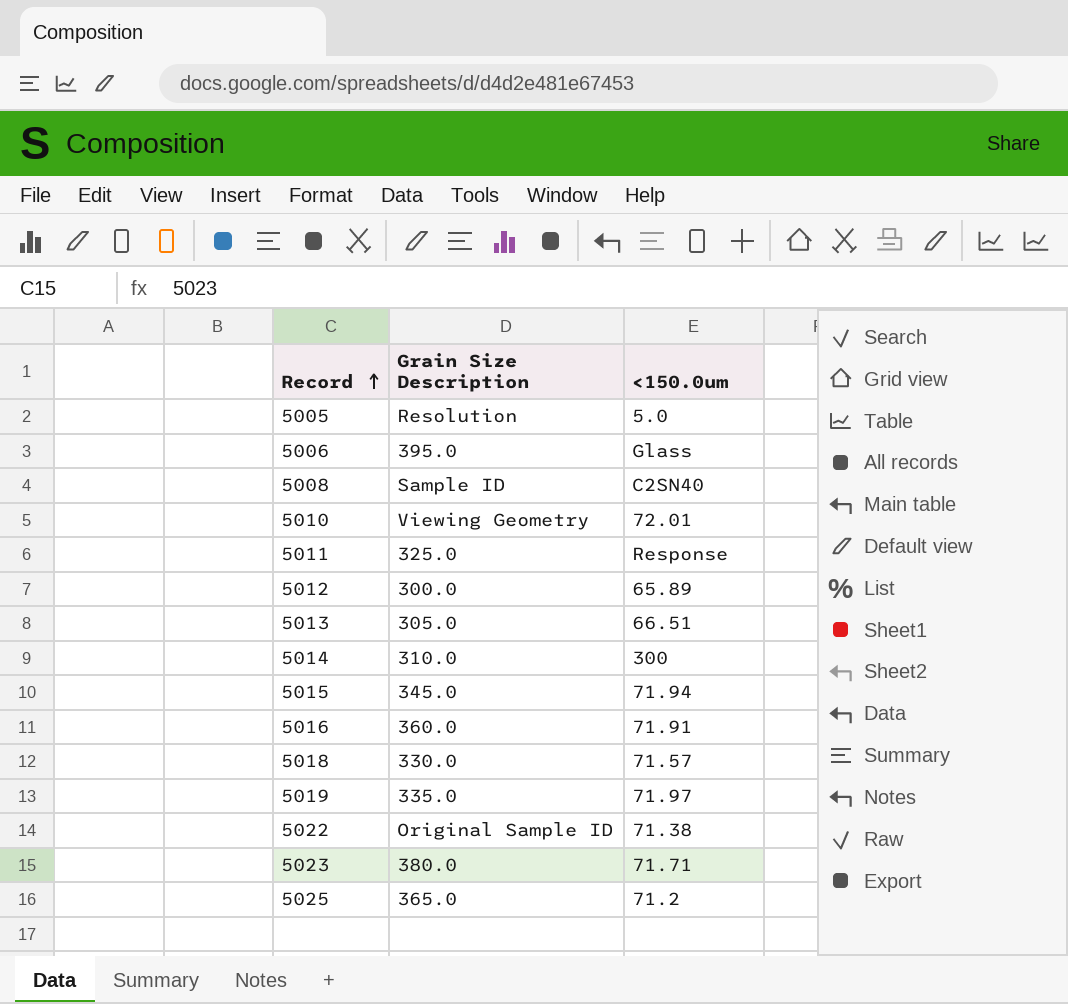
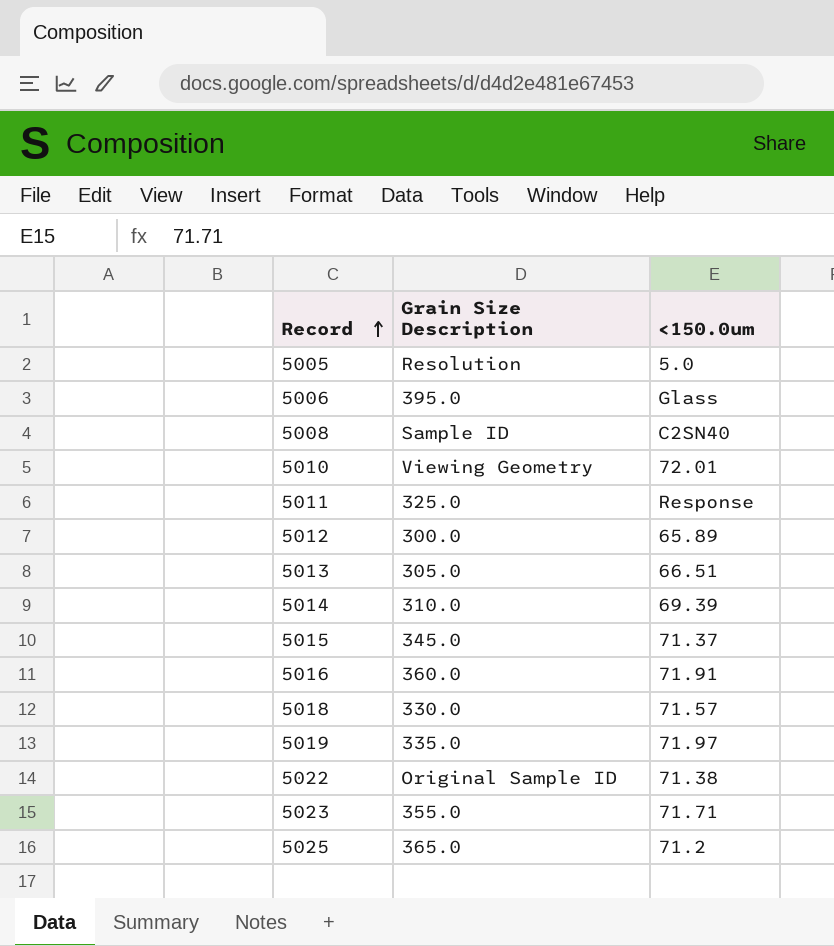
5014 | <150.0um: 300 -> 69.39
5015 | <150.0um: 71.94 -> 71.37
5023 | Grain Size Description: 380.0 -> 355.0

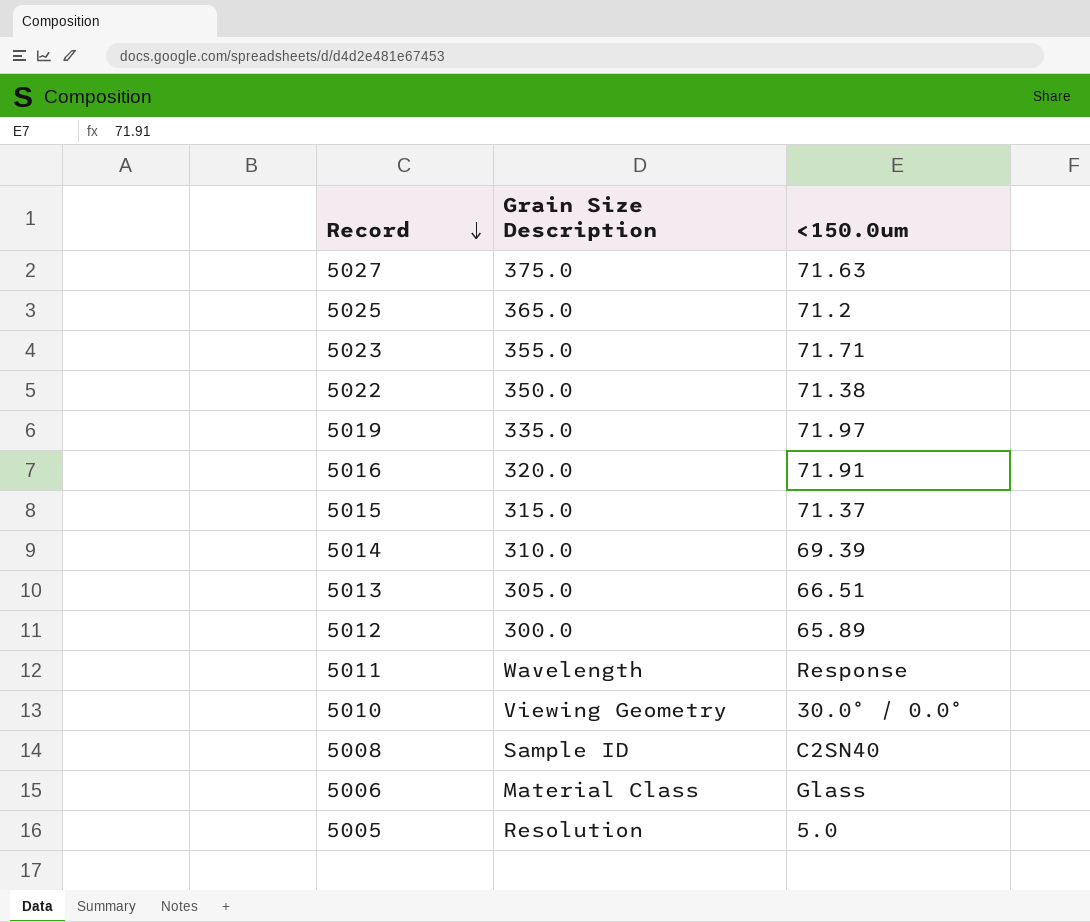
row order: Record ascending -> Record descending
row 5018: 330.0 | 71.57 -> none
row 5027: none -> 375.0 | 71.63
5022 | Grain Size Description: Original Sample ID -> 350.0
5016 | Grain Size Description: 360.0 -> 320.0
5015 | Grain Size Description: 345.0 -> 315.0
5011 | Grain Size Description: 325.0 -> Wavelength
5010 | <150.0um: 72.01 -> 30.0° / 0.0°
5006 | Grain Size Description: 395.0 -> Material Class

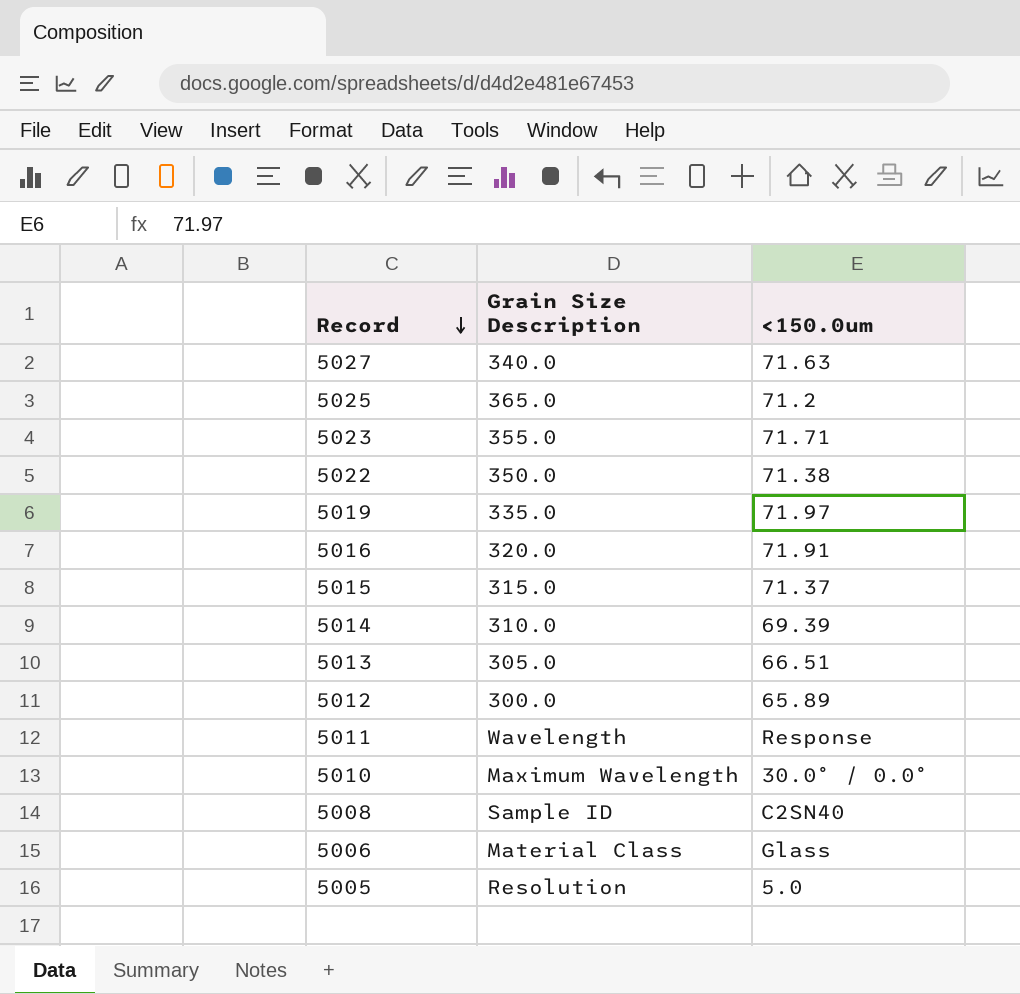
5027 | Grain Size Description: 375.0 -> 340.0
5010 | Grain Size Description: Viewing Geometry -> Maximum Wavelength

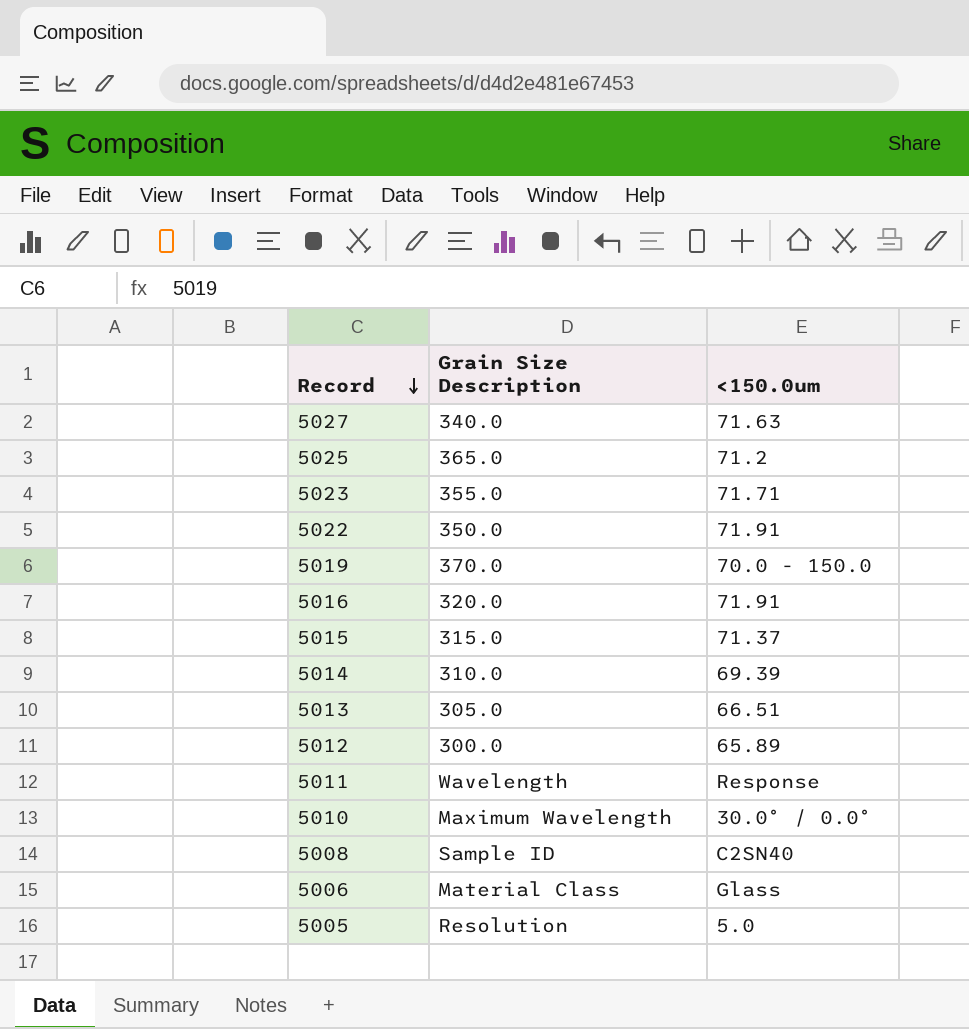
5022 | <150.0um: 71.38 -> 71.91
5019 | Grain Size Description: 335.0 -> 370.0
5019 | <150.0um: 71.97 -> 70.0 - 150.0

